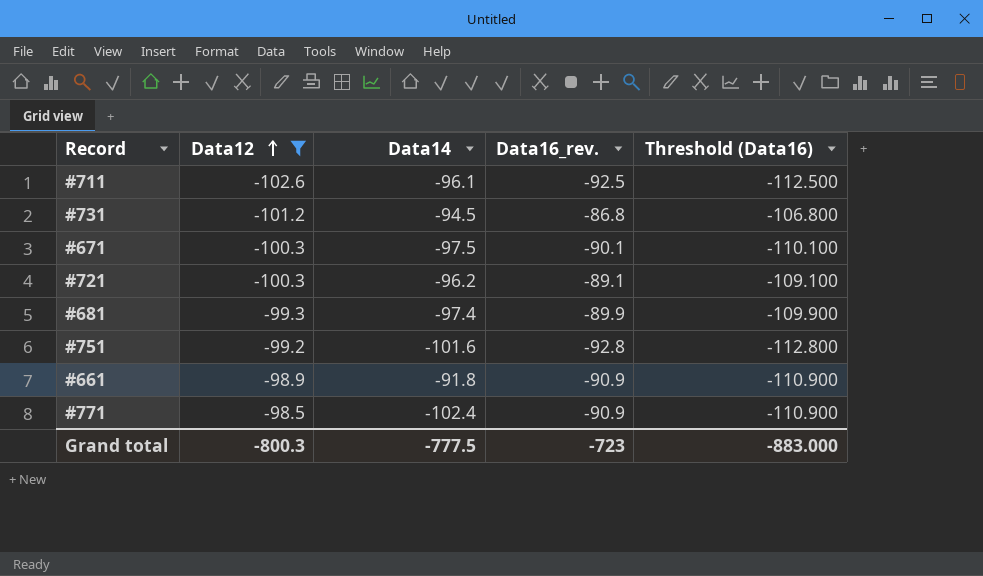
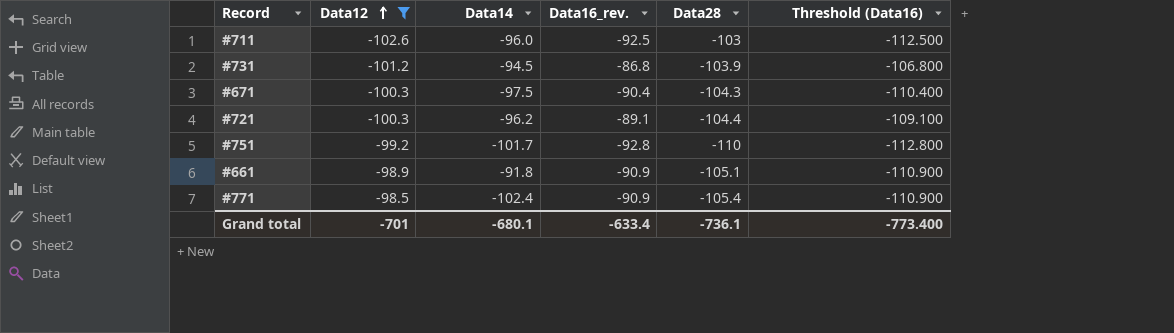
column Data28 | position: none -> 5
row #681: -99.3 | -97.4 | -89.9 | -109.900 -> none
#711 | Data14: -96.1 -> -96.0
#671 | Data16_rev.: -90.1 -> -90.4
#671 | Threshold (Data16): -110.100 -> -110.400
#751 | Data14: -101.6 -> -101.7
Grand total | Data12: -800.3 -> -701
Grand total | Data14: -777.5 -> -680.1
Grand total | Data16_rev.: -723 -> -633.4
Grand total | Threshold (Data16): -883.000 -> -773.400

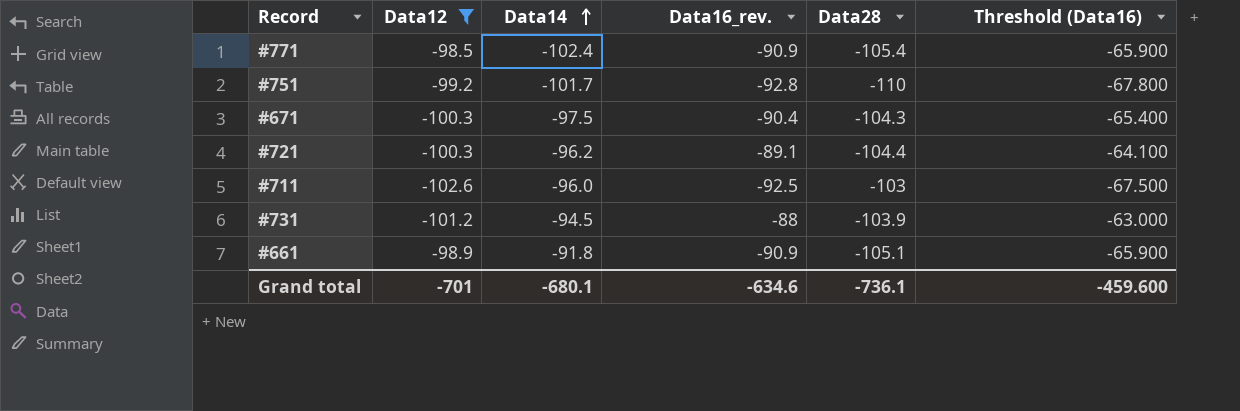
row order: Data12 ascending -> Data14 ascending
column Threshold (Data16) | formula: [Data16_rev.] - 20 -> [Data16_rev.] + 25
#731 | Data16_rev.: -86.8 -> -88
Grand total | Data16_rev.: -633.4 -> -634.6
Grand total | Threshold (Data16): -773.400 -> -459.600

